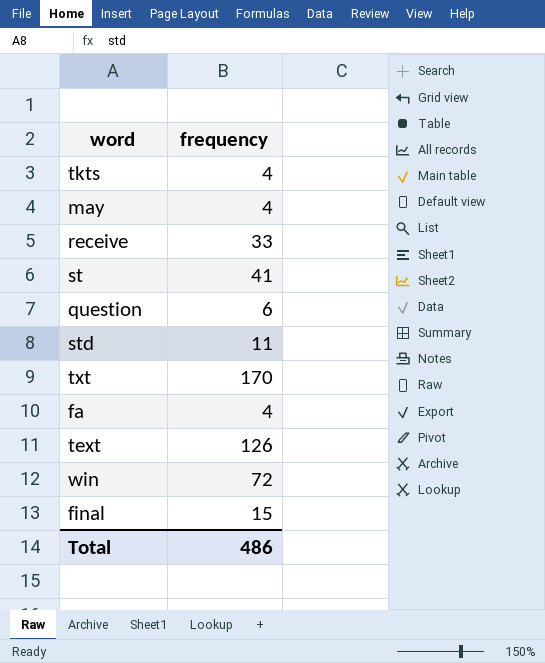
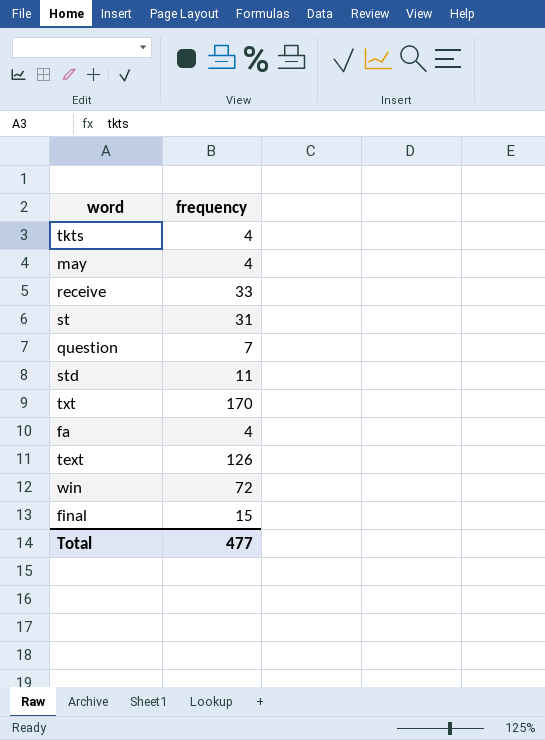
st | frequency: 41 -> 31
question | frequency: 6 -> 7
Total | frequency: 486 -> 477

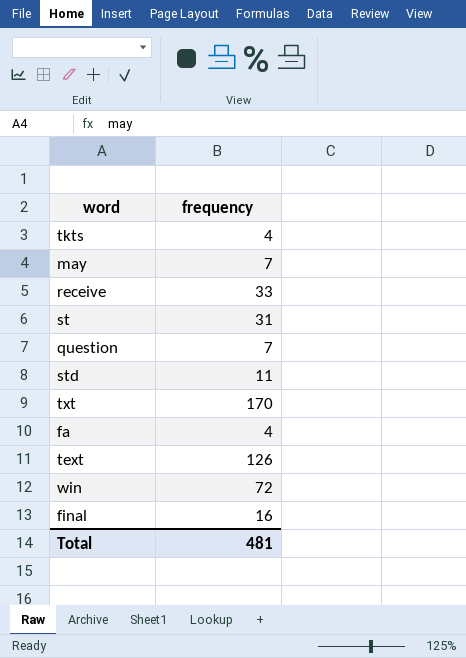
may | frequency: 4 -> 7
final | frequency: 15 -> 16
Total | frequency: 477 -> 481

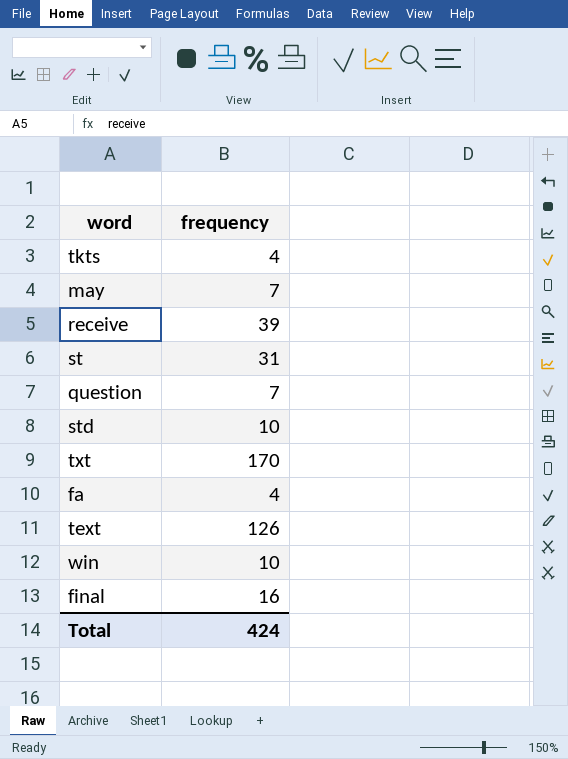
receive | frequency: 33 -> 39
std | frequency: 11 -> 10
win | frequency: 72 -> 10
Total | frequency: 481 -> 424

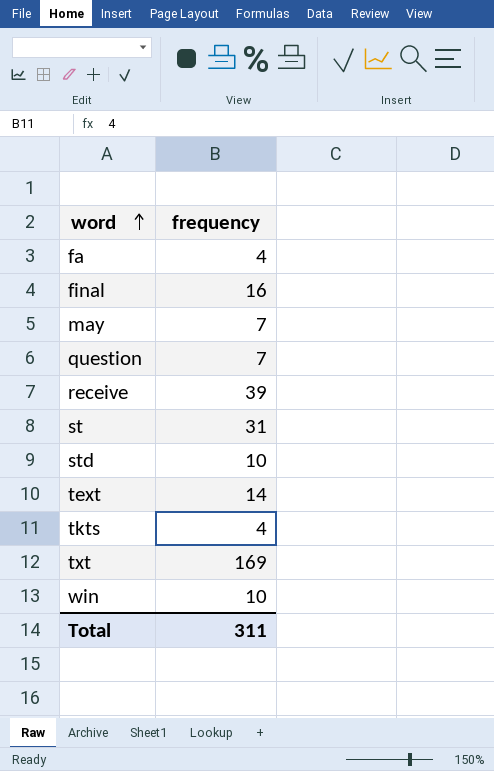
row order: none -> word ascending
text | frequency: 126 -> 14
txt | frequency: 170 -> 169
Total | frequency: 424 -> 311

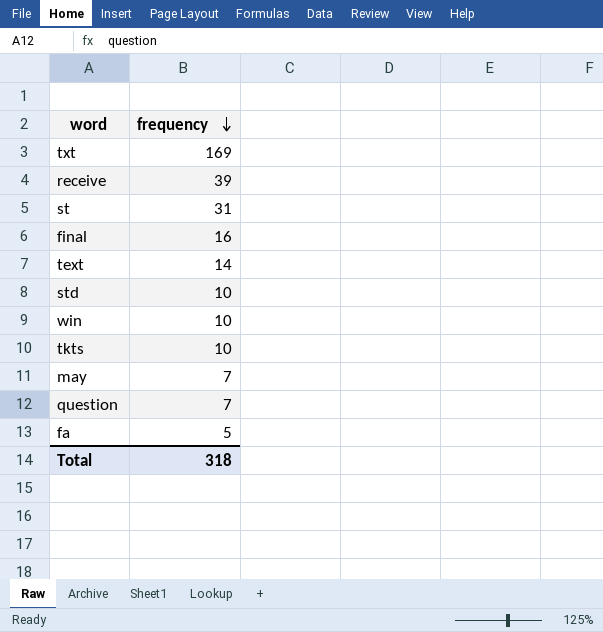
row order: word ascending -> frequency descending
tkts | frequency: 4 -> 10
fa | frequency: 4 -> 5
Total | frequency: 311 -> 318

